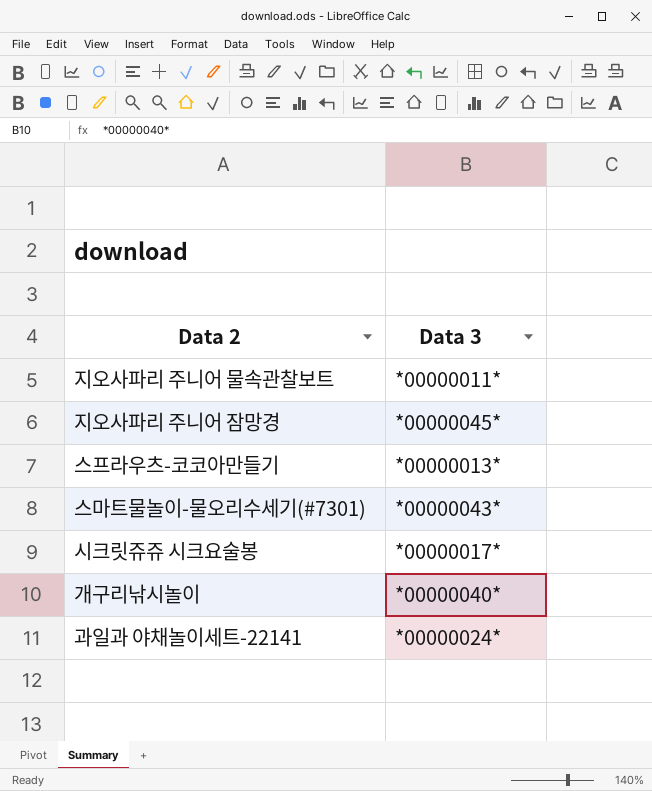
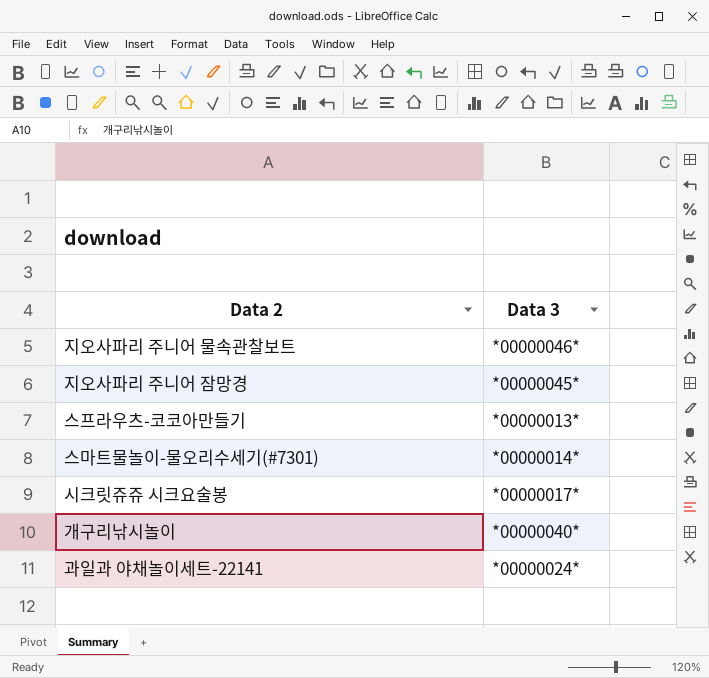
지오사파리 주니어 물속관찰보트 | Data 3: *00000011* -> *00000046*
스마트물놀이-물오리수세기(#7301) | Data 3: *00000043* -> *00000014*

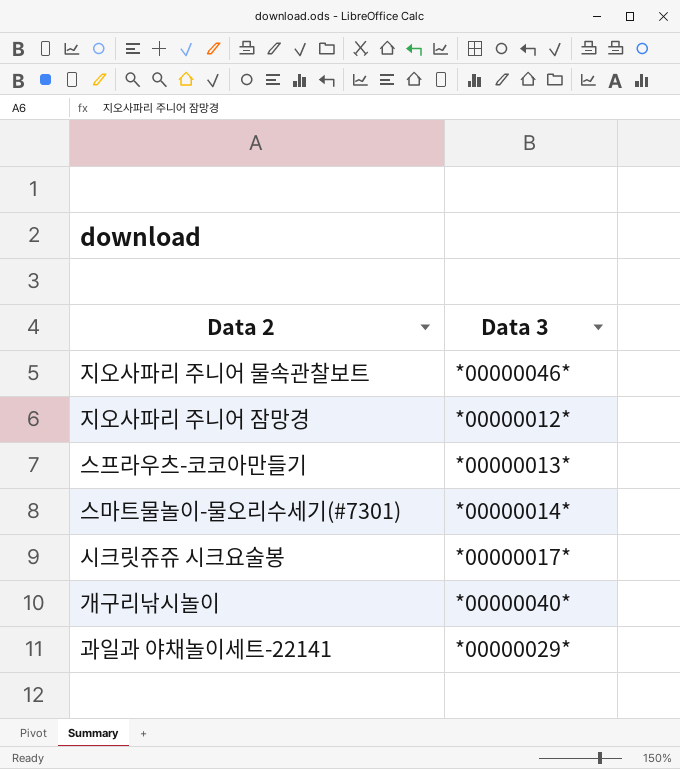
지오사파리 주니어 잠망경 | Data 3: *00000045* -> *00000012*
과일과 야채놀이세트-22141 | Data 3: *00000024* -> *00000029*

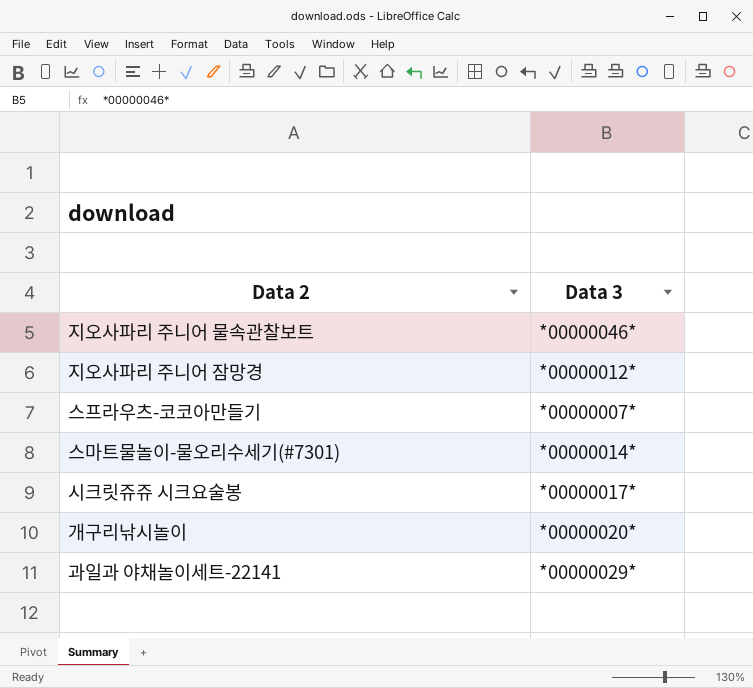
스프라우츠-코코아만들기 | Data 3: *00000013* -> *00000007*
개구리낚시놀이 | Data 3: *00000040* -> *00000020*

